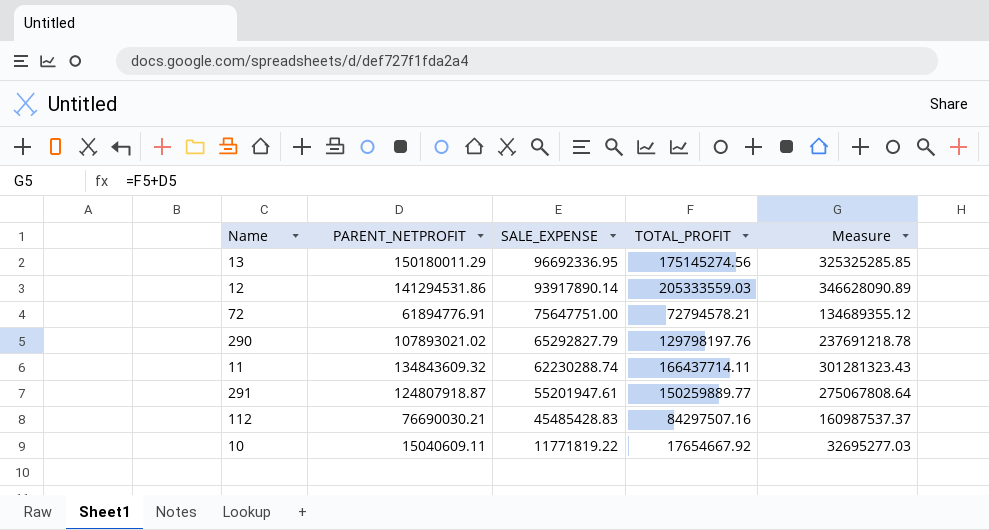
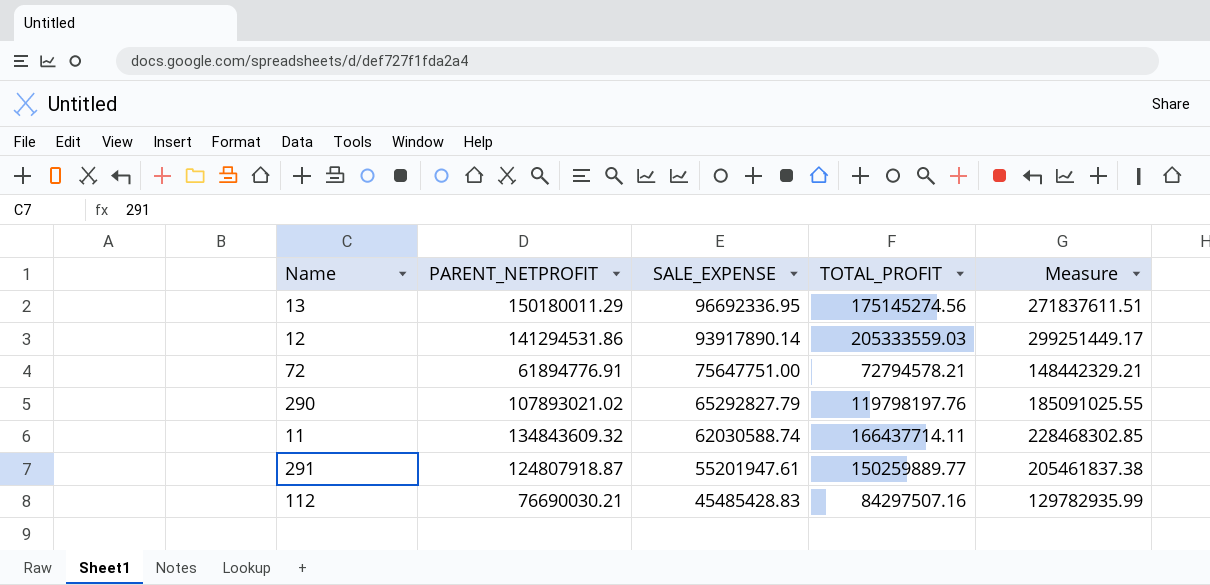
column Measure | formula: [PARENT_NETPROFIT] + [TOTAL_PROFIT] -> [SALE_EXPENSE] + [TOTAL_PROFIT]
row 10: 15040609.11 | 11771819.22 | 17654667.92 | 32695277.03 -> none
290 | TOTAL_PROFIT: 129798197.76 -> 119798197.76
11 | SALE_EXPENSE: 62230288.74 -> 62030588.74

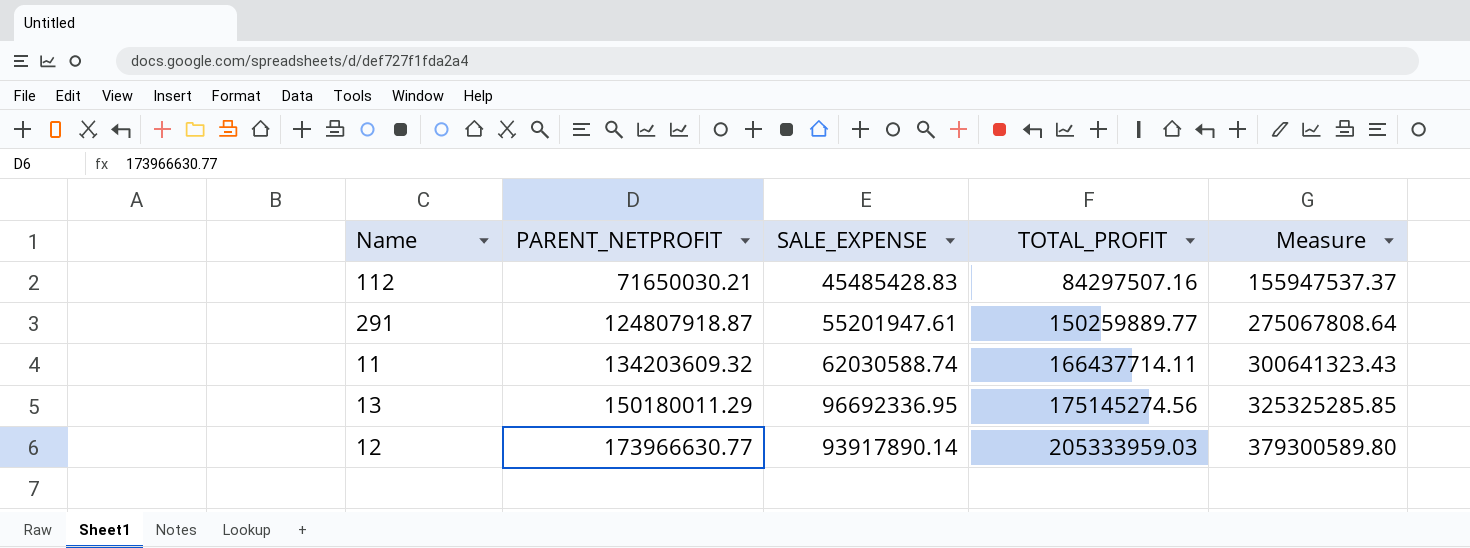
row order: SALE_EXPENSE descending -> PARENT_NETPROFIT ascending
column Measure | formula: [SALE_EXPENSE] + [TOTAL_PROFIT] -> [PARENT_NETPROFIT] + [TOTAL_PROFIT]
row 72: 61894776.91 | 75647751.00 | 72794578.21 | 148442329.21 -> none
row 290: 107893021.02 | 65292827.79 | 119798197.76 | 185091025.55 -> none
112 | PARENT_NETPROFIT: 76690030.21 -> 71650030.21
11 | PARENT_NETPROFIT: 134843609.32 -> 134203609.32
12 | PARENT_NETPROFIT: 141294531.86 -> 173966630.77
12 | TOTAL_PROFIT: 205333559.03 -> 205333959.03

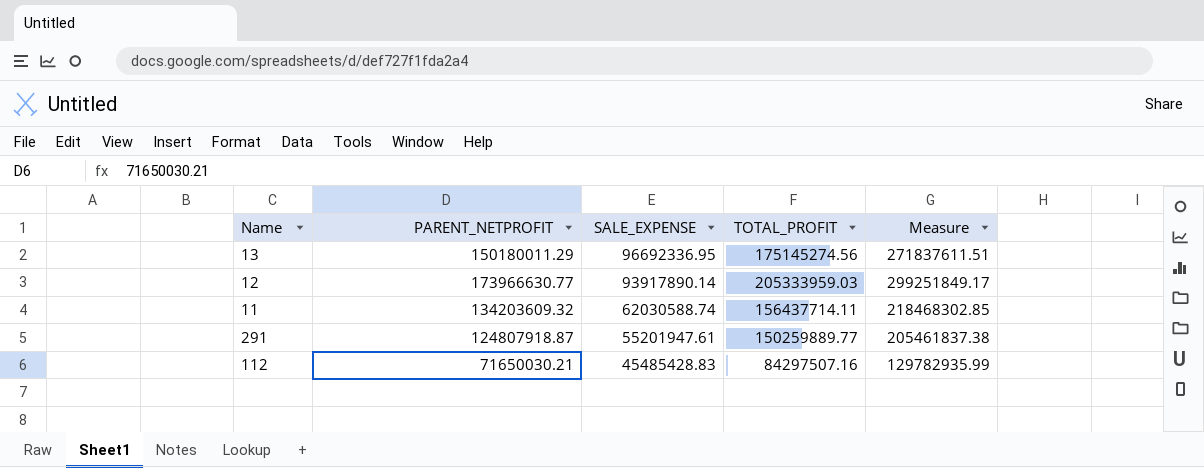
row order: PARENT_NETPROFIT ascending -> SALE_EXPENSE descending
column Measure | formula: [PARENT_NETPROFIT] + [TOTAL_PROFIT] -> [SALE_EXPENSE] + [TOTAL_PROFIT]
11 | TOTAL_PROFIT: 166437714.11 -> 156437714.11

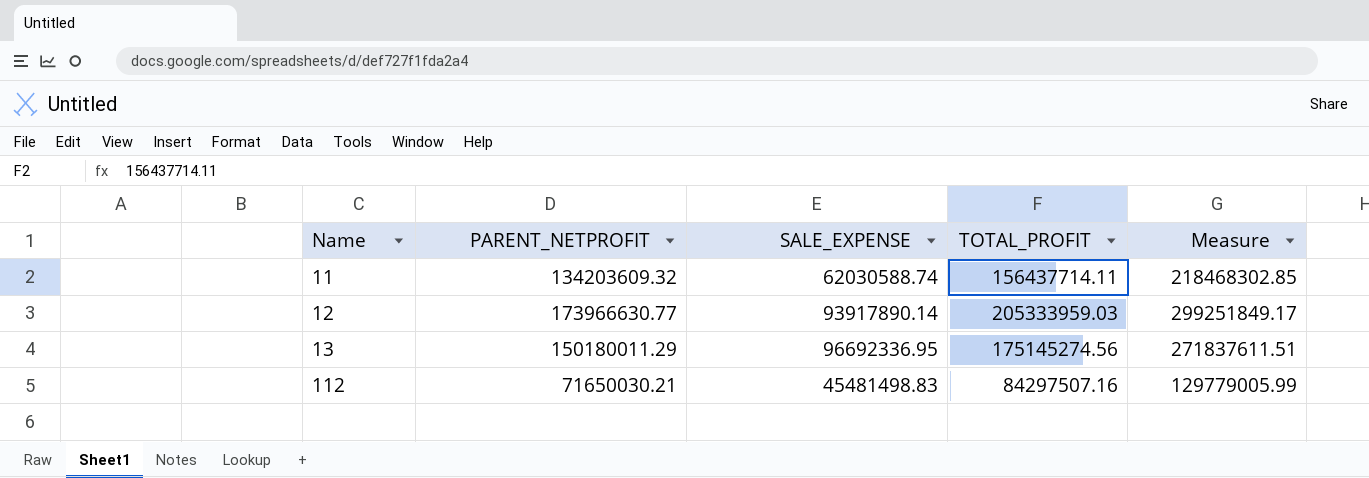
row order: SALE_EXPENSE descending -> Name ascending
row 291: 124807918.87 | 55201947.61 | 150259889.77 | 205461837.38 -> none
112 | SALE_EXPENSE: 45485428.83 -> 45481498.83
112 | Measure: 129782935.99 -> 129779005.99

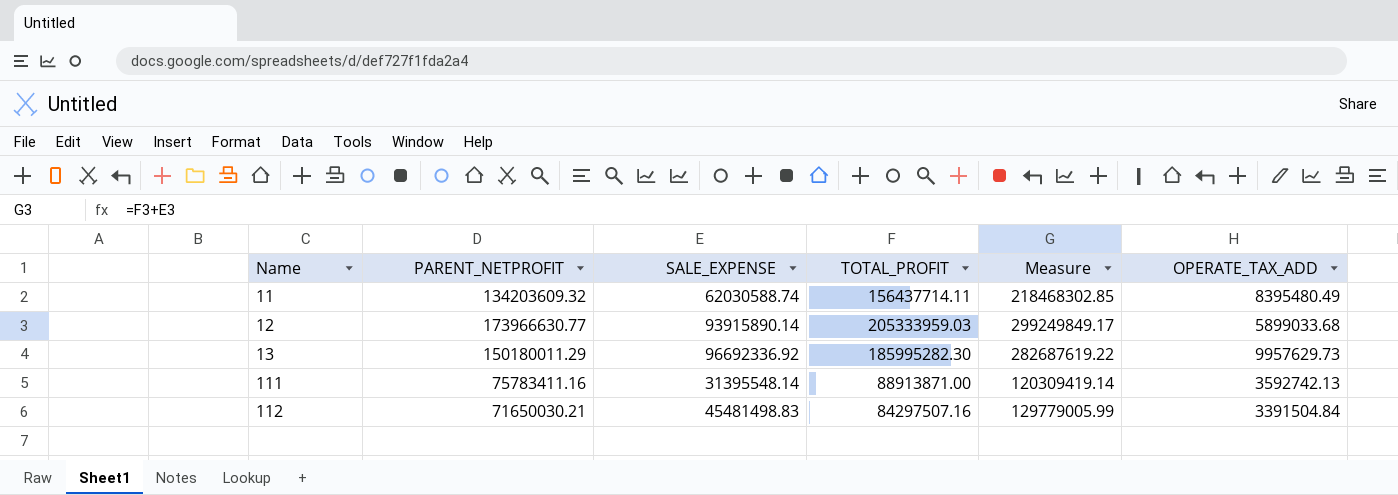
column OPERATE_TAX_ADD | position: none -> 6
12 | SALE_EXPENSE: 93917890.14 -> 93915890.14
12 | Measure: 299251849.17 -> 299249849.17
13 | SALE_EXPENSE: 96692336.95 -> 96692336.92
13 | TOTAL_PROFIT: 175145274.56 -> 185995282.30
13 | Measure: 271837611.51 -> 282687619.22
row 111: none -> 75783411.16 | 31395548.14 | 88913871.00 | 120309419.14 | 3592742.13

